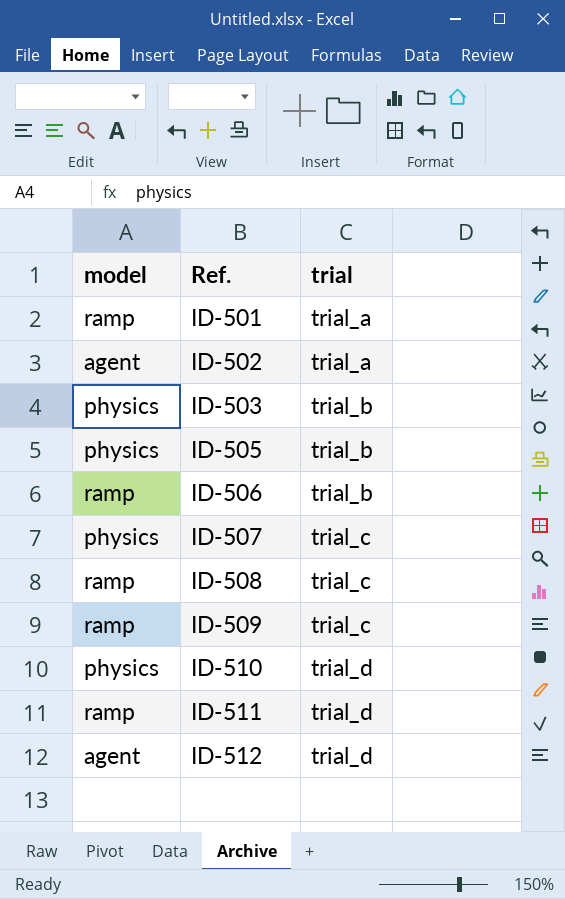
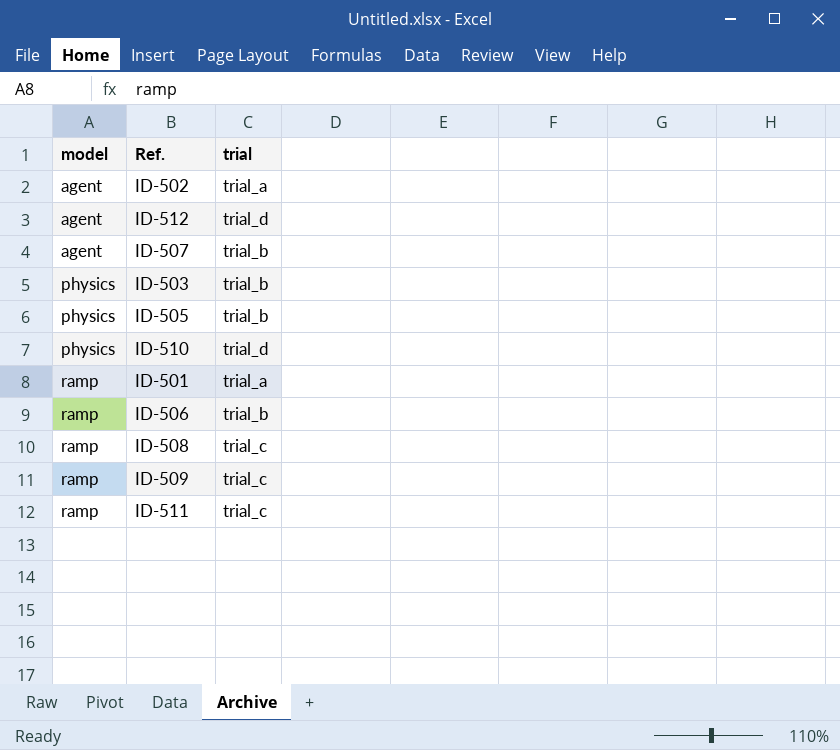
row order: Ref. ascending -> model ascending
ID-507 | model: physics -> agent
ID-507 | trial: trial_c -> trial_b
ID-511 | trial: trial_d -> trial_c

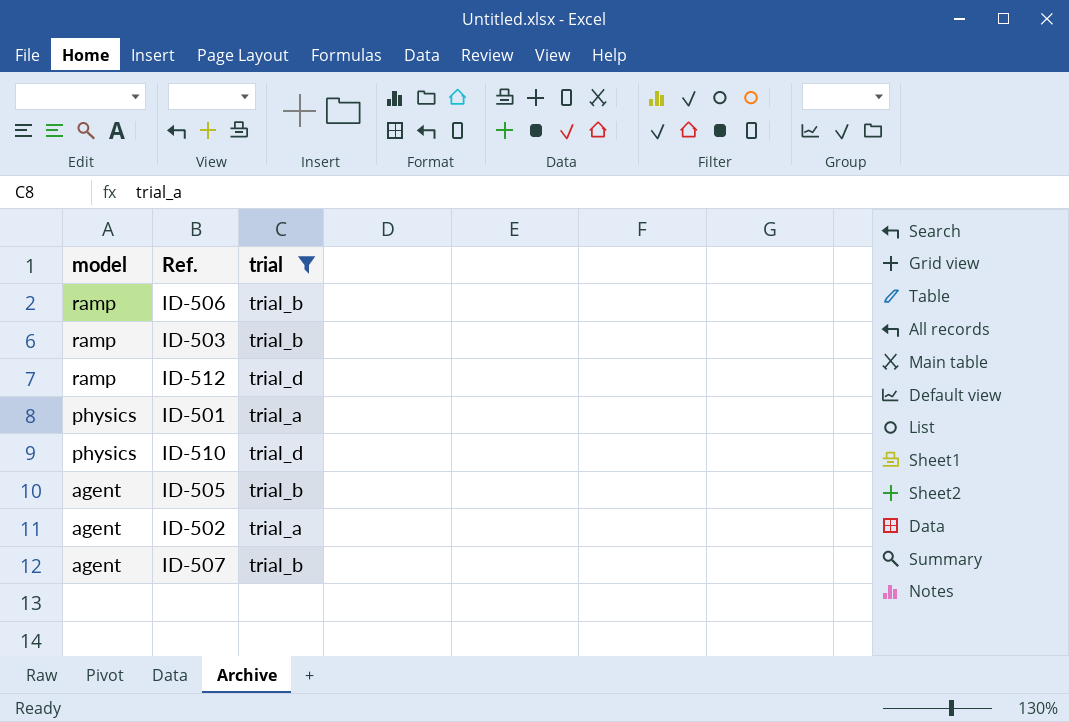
filter: none -> trial != trial_c
row order: model ascending -> model descending
ID-503 | model: physics -> ramp
ID-512 | model: agent -> ramp
ID-501 | model: ramp -> physics
ID-505 | model: physics -> agent

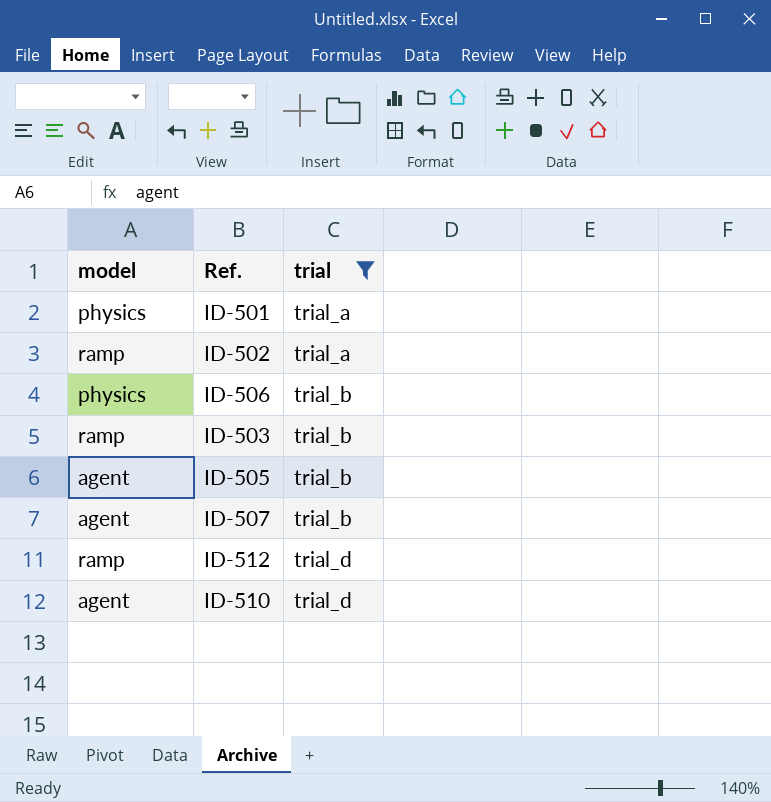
row order: model descending -> trial ascending
ID-502 | model: agent -> ramp
ID-506 | model: ramp -> physics
ID-510 | model: physics -> agent

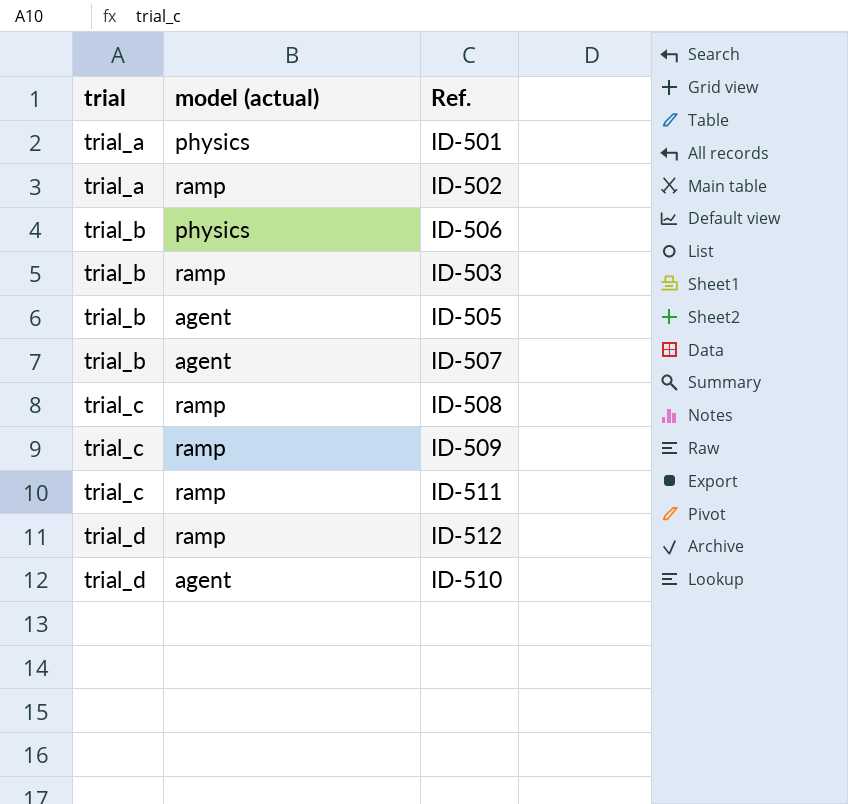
filter: trial != trial_c -> none
column trial | position: 3 -> 1
column name: model -> model (actual)

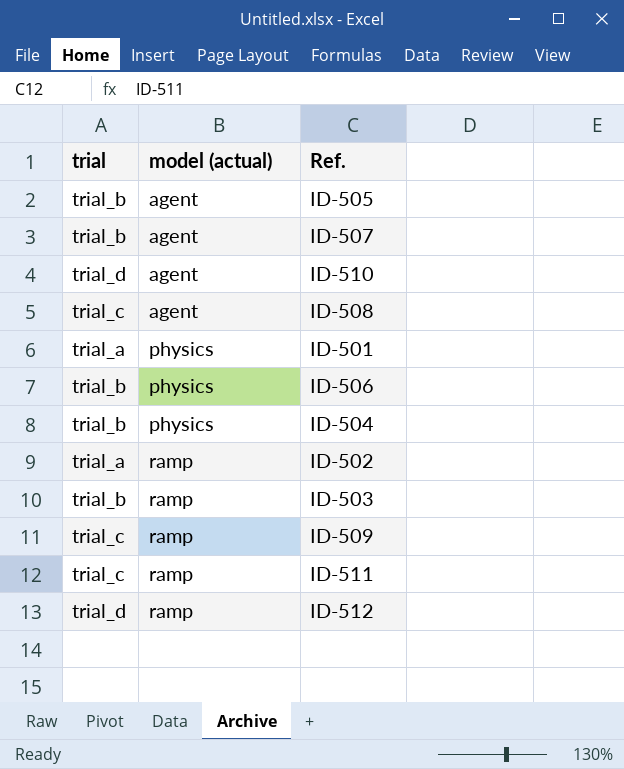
row order: trial ascending -> model (actual) ascending
ID-508 | model (actual): ramp -> agent
row ID-504: none -> trial_b | physics

